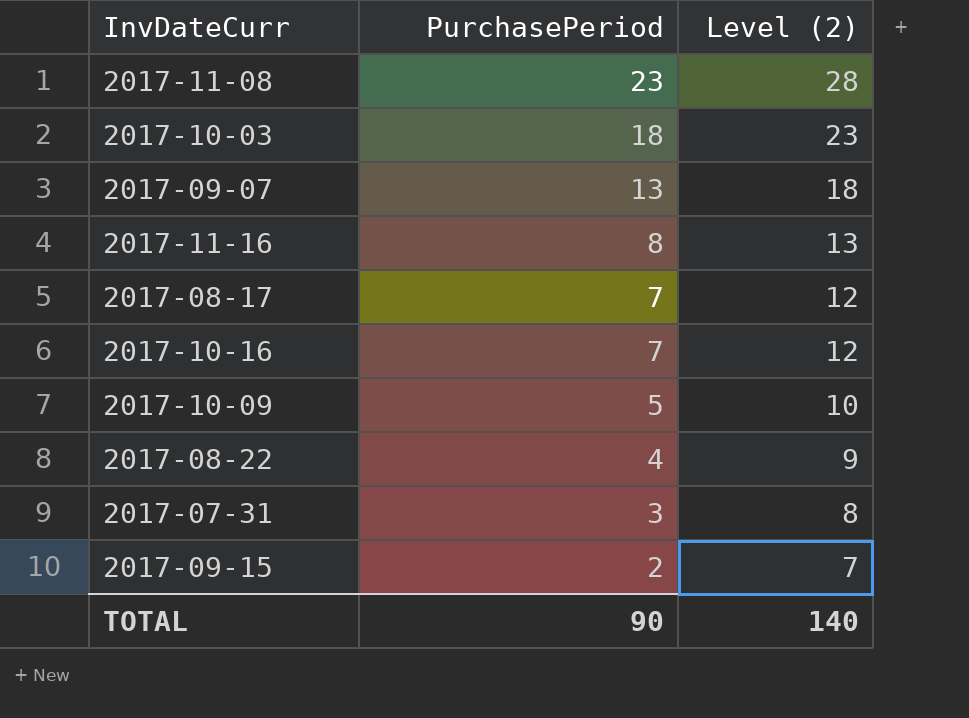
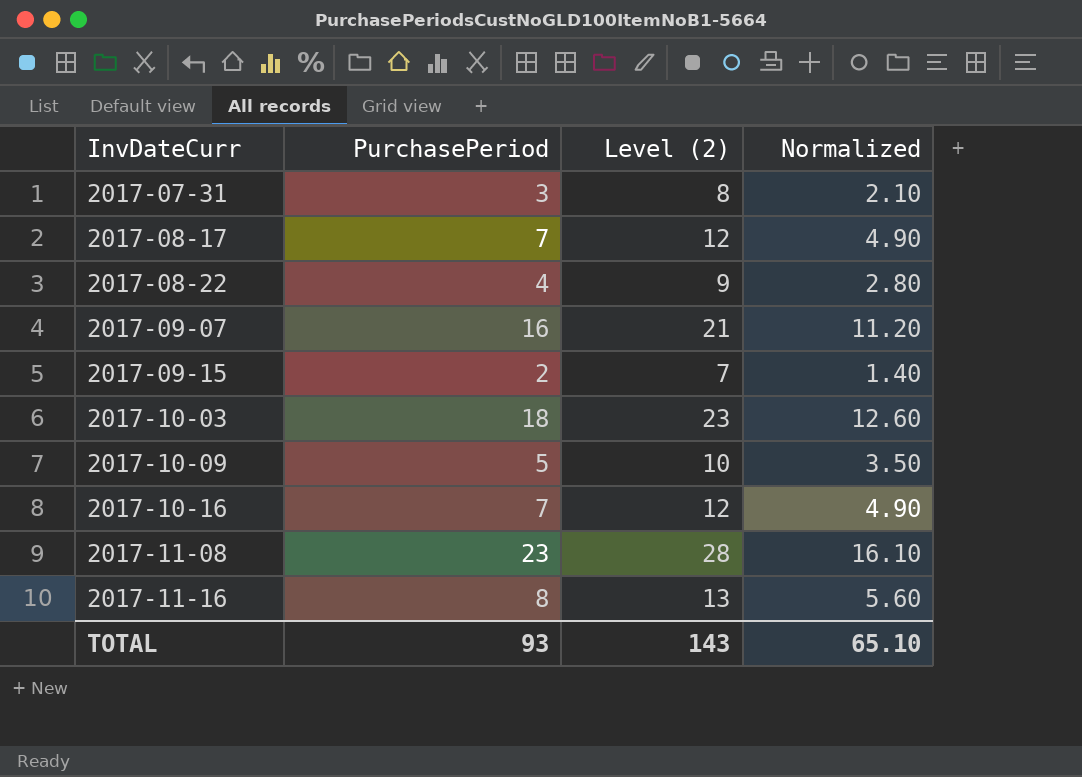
row order: PurchasePeriod descending -> InvDateCurr ascending
column Normalized | formula: none -> [PurchasePeriod] * 0.7
2017-09-07 | PurchasePeriod: 13 -> 16
2017-09-07 | Level (2): 18 -> 21
TOTAL | PurchasePeriod: 90 -> 93
TOTAL | Level (2): 140 -> 143

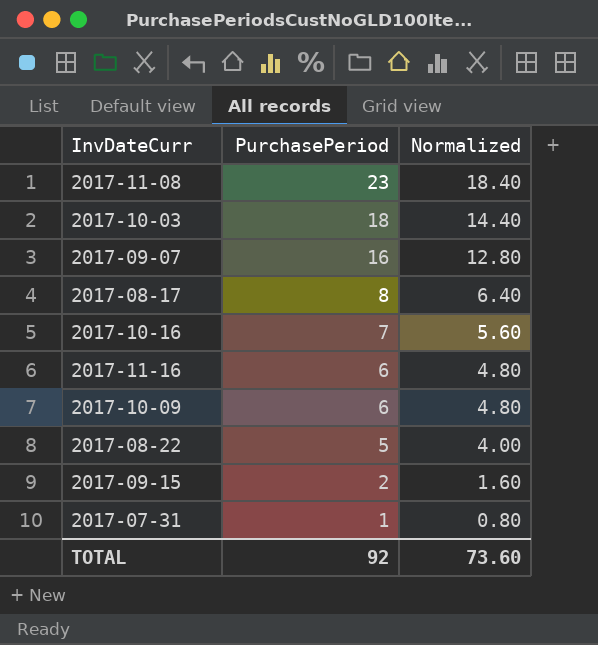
row order: InvDateCurr ascending -> PurchasePeriod descending
column Level (2) | formula: [PurchasePeriod] + 5 -> none
column Normalized | formula: [PurchasePeriod] * 0.7 -> [PurchasePeriod] * 0.8
2017-08-17 | PurchasePeriod: 7 -> 8
2017-11-16 | PurchasePeriod: 8 -> 6
2017-10-09 | PurchasePeriod: 5 -> 6
2017-08-22 | PurchasePeriod: 4 -> 5
2017-07-31 | PurchasePeriod: 3 -> 1
TOTAL | PurchasePeriod: 93 -> 92
TOTAL | Normalized: 65.10 -> 73.60

